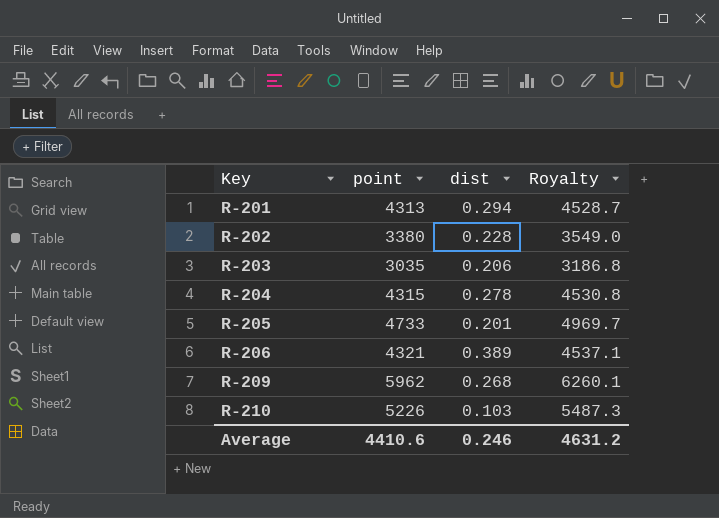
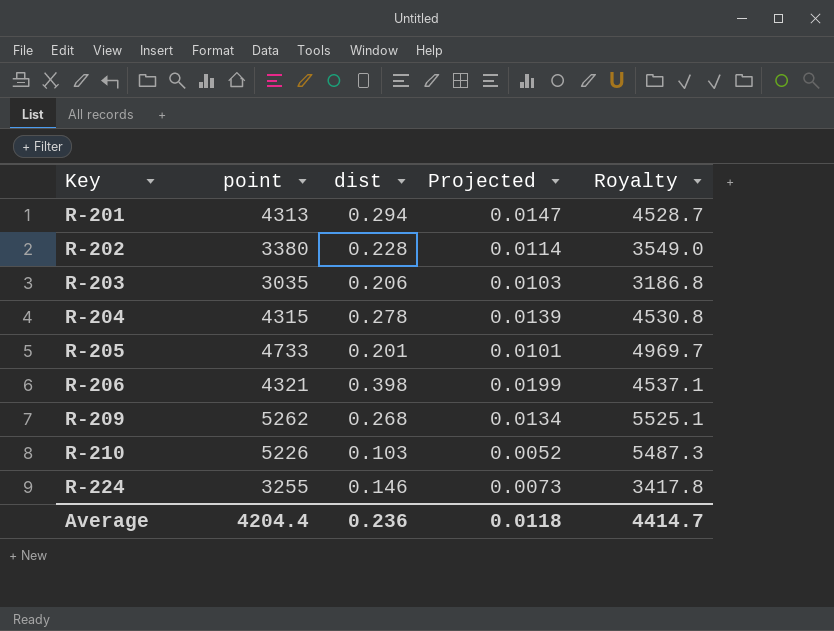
column Projected | formula: none -> [dist] * 0.05
R-206 | dist: 0.389 -> 0.398
R-209 | point: 5962 -> 5262
R-209 | Royalty: 6260.1 -> 5525.1
row R-224: none -> 3255 | 0.146 | 0.0073 | 3417.8
Average | point: 4410.6 -> 4204.4
Average | dist: 0.246 -> 0.236
Average | Royalty: 4631.2 -> 4414.7

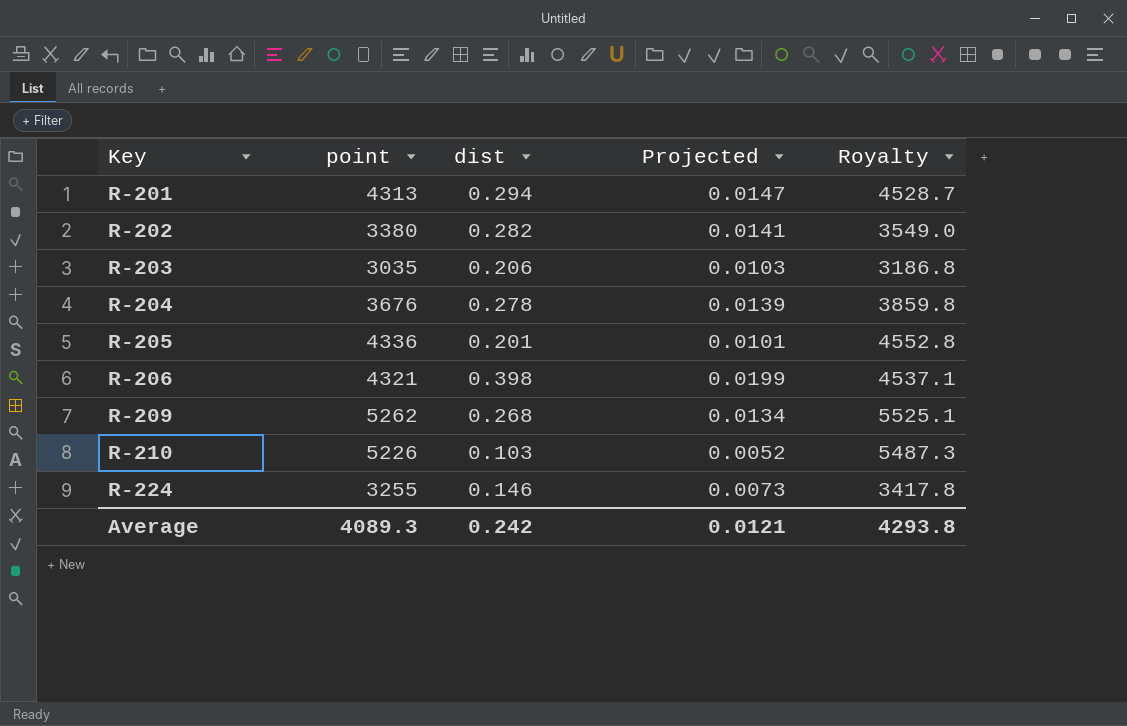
R-202 | dist: 0.228 -> 0.282
R-202 | Projected: 0.0114 -> 0.0141
R-204 | point: 4315 -> 3676
R-204 | Royalty: 4530.8 -> 3859.8
R-205 | point: 4733 -> 4336
R-205 | Royalty: 4969.7 -> 4552.8
Average | point: 4204.4 -> 4089.3
Average | dist: 0.236 -> 0.242
Average | Projected: 0.0118 -> 0.0121
Average | Royalty: 4414.7 -> 4293.8

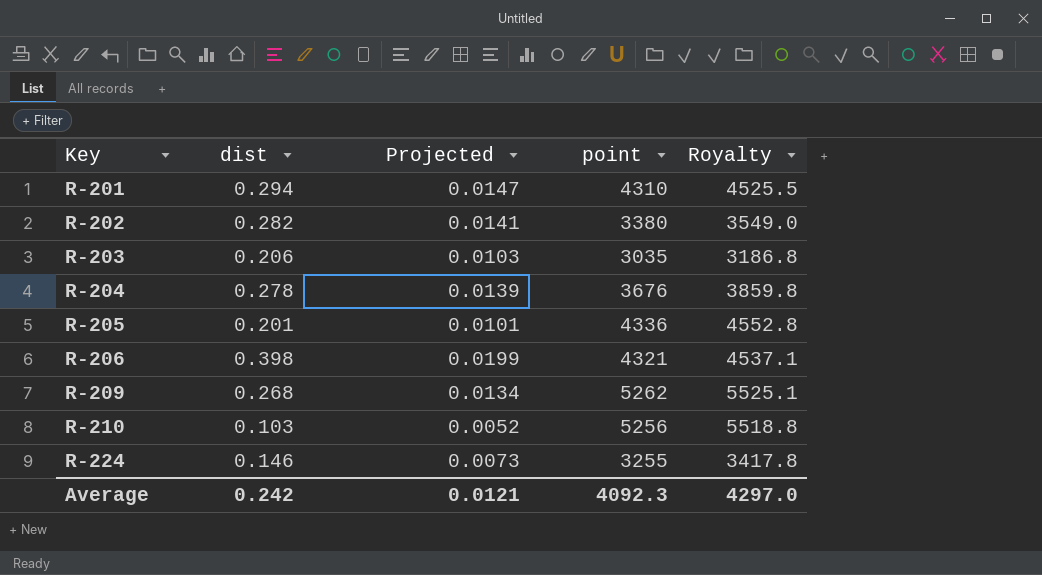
column point | position: 2 -> 4
R-201 | point: 4313 -> 4310
R-201 | Royalty: 4528.7 -> 4525.5
R-210 | point: 5226 -> 5256
R-210 | Royalty: 5487.3 -> 5518.8
Average | point: 4089.3 -> 4092.3
Average | Royalty: 4293.8 -> 4297.0

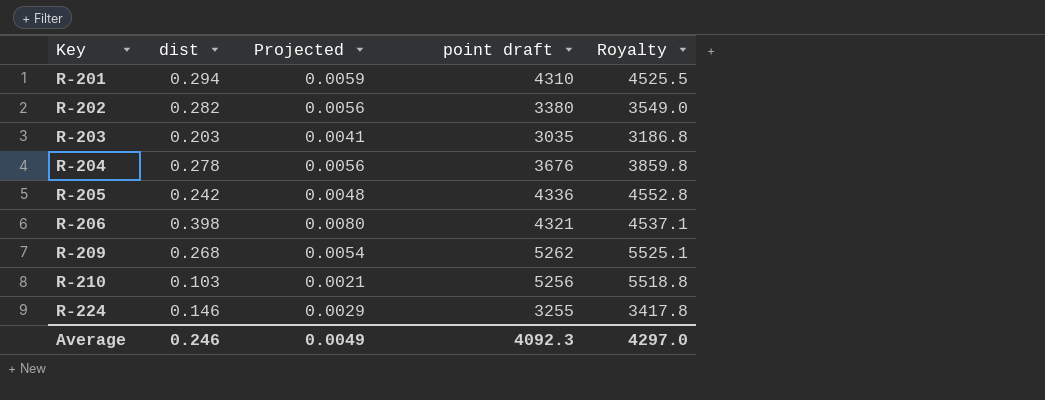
column Projected | formula: [dist] * 0.05 -> [dist] * 0.02
column name: point -> point draft
R-203 | dist: 0.206 -> 0.203
R-205 | dist: 0.201 -> 0.242
Average | dist: 0.242 -> 0.246
Average | Projected: 0.0121 -> 0.0049

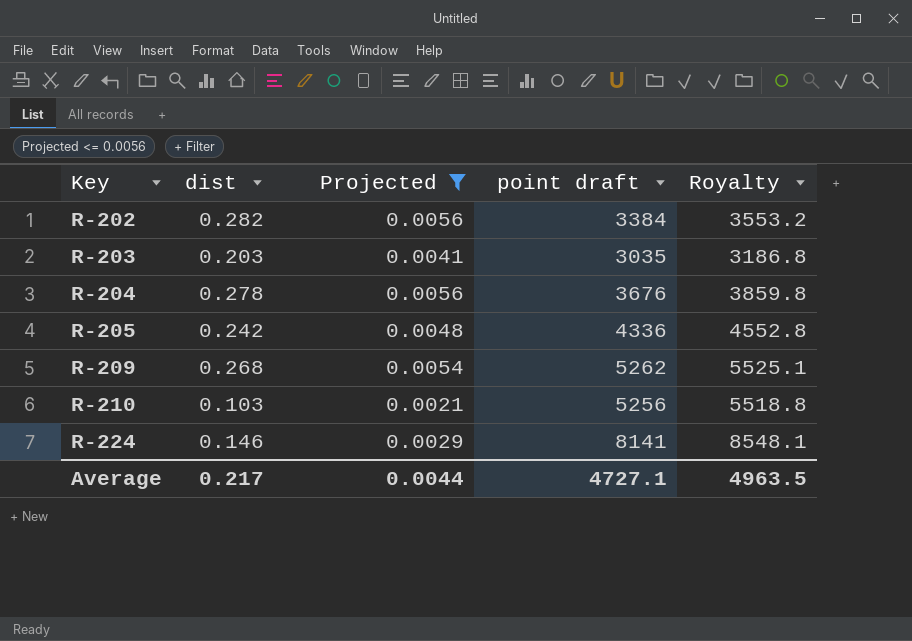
filter: none -> Projected <= 0.0056
R-202 | point draft: 3380 -> 3384
R-202 | Royalty: 3549.0 -> 3553.2
R-224 | point draft: 3255 -> 8141
R-224 | Royalty: 3417.8 -> 8548.1
Average | dist: 0.246 -> 0.217
Average | Projected: 0.0049 -> 0.0044
Average | point draft: 4092.3 -> 4727.1
Average | Royalty: 4297.0 -> 4963.5

